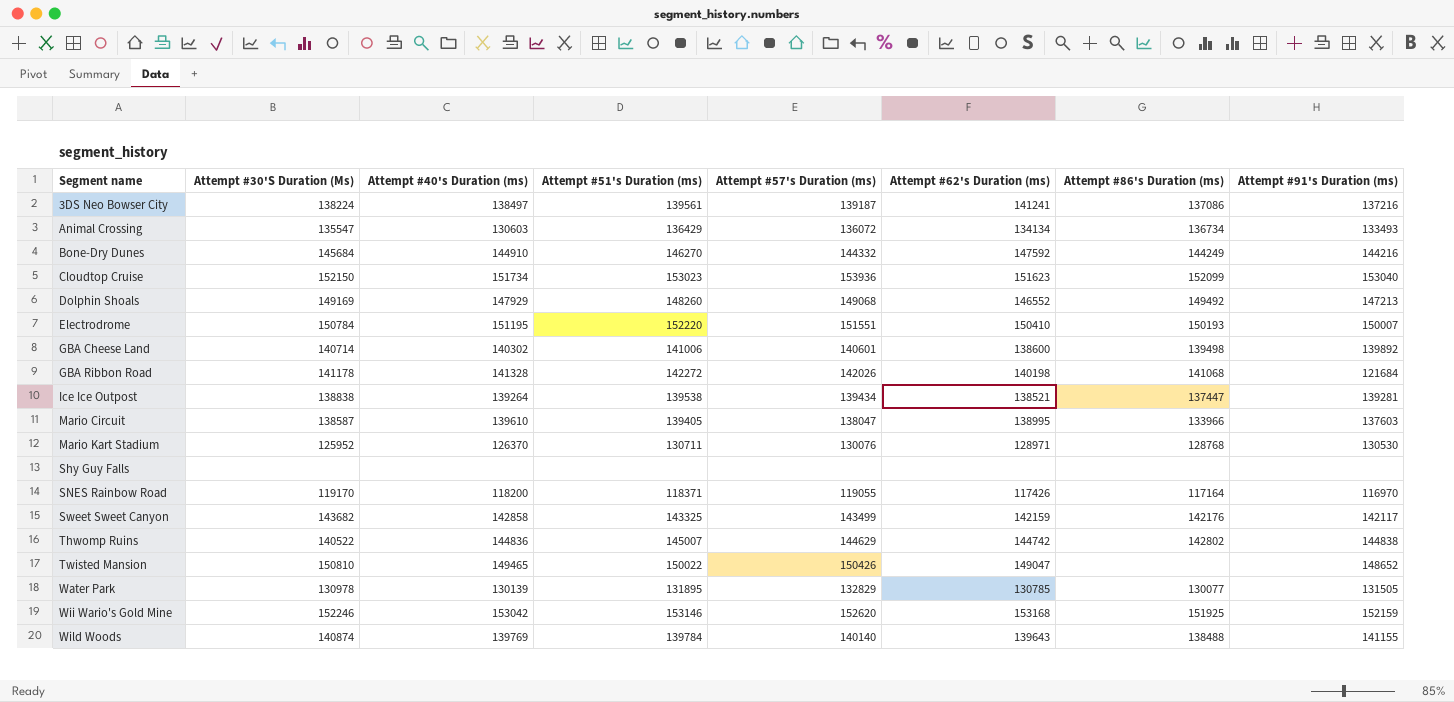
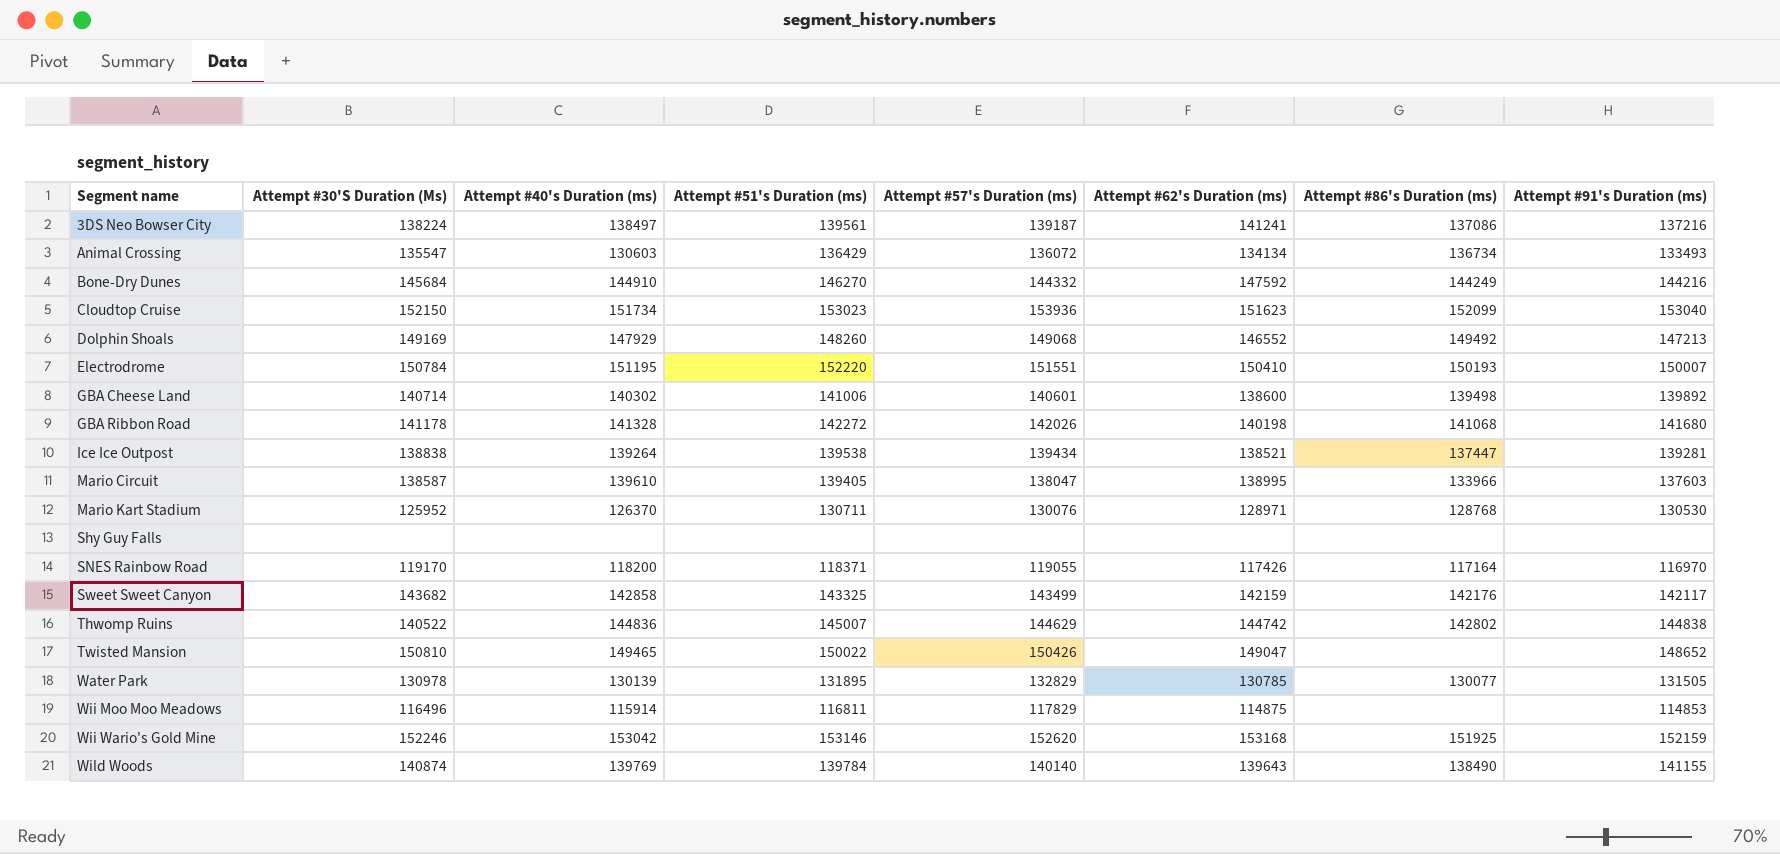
GBA Ribbon Road | Attempt #91's Duration (ms): 121684 -> 141680
row Wii Moo Moo Meadows: none -> 116496 | 115914 | 116811 | 117829 | 114875 | none | 114853
Wild Woods | Attempt #86's Duration (ms): 138488 -> 138490

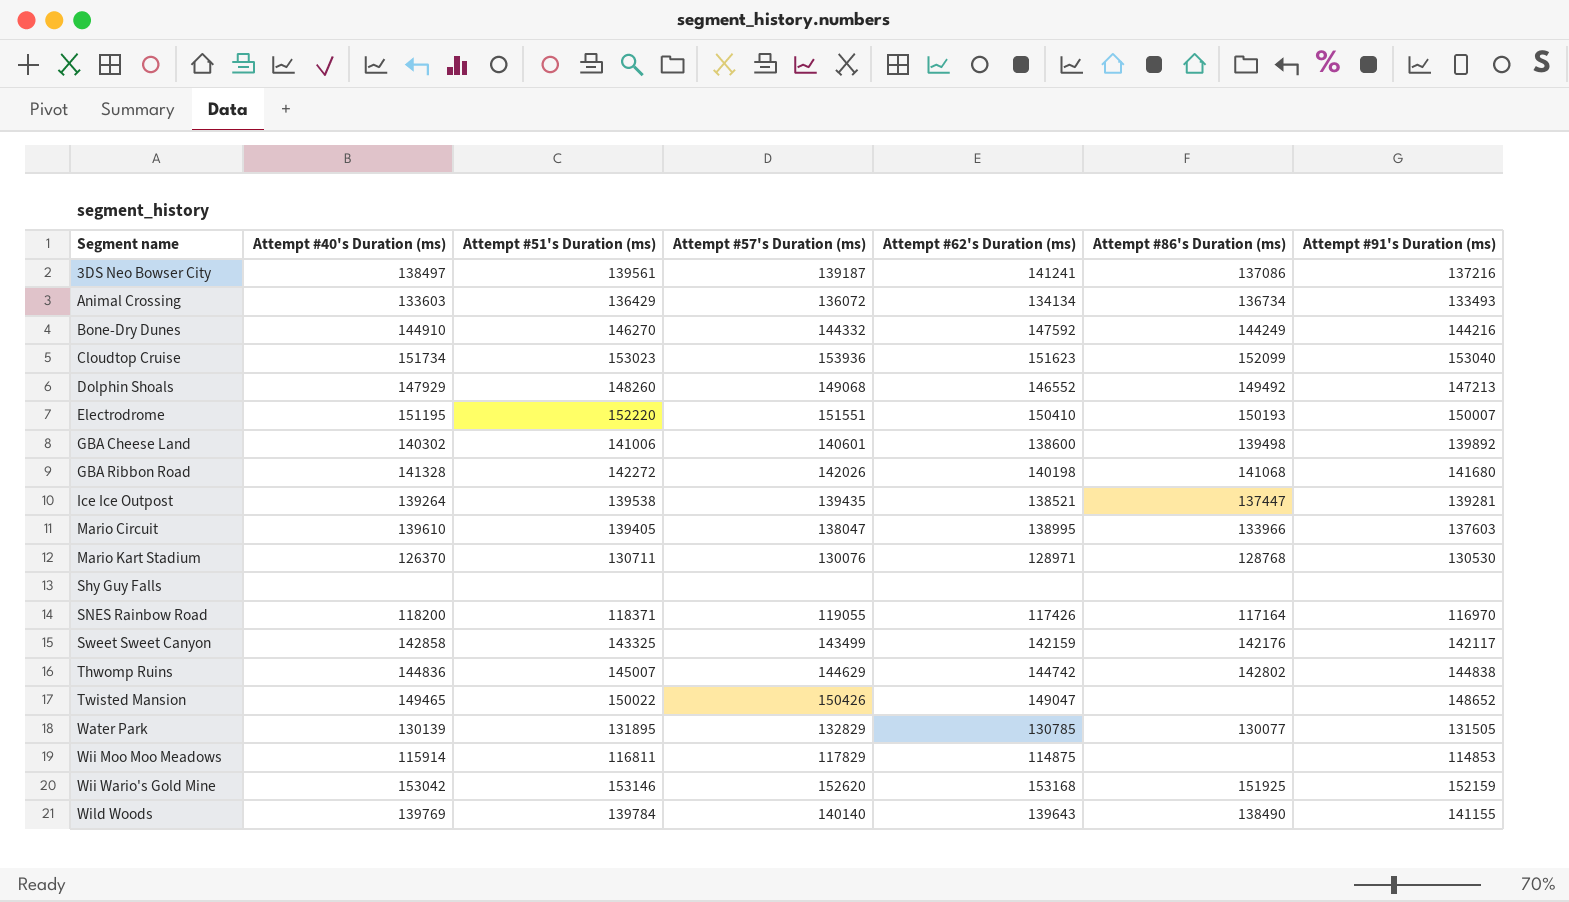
column Attempt #30'S Duration (Ms) | position: 2 -> none
Animal Crossing | Attempt #40's Duration (ms): 130603 -> 133603
Ice Ice Outpost | Attempt #57's Duration (ms): 139434 -> 139435

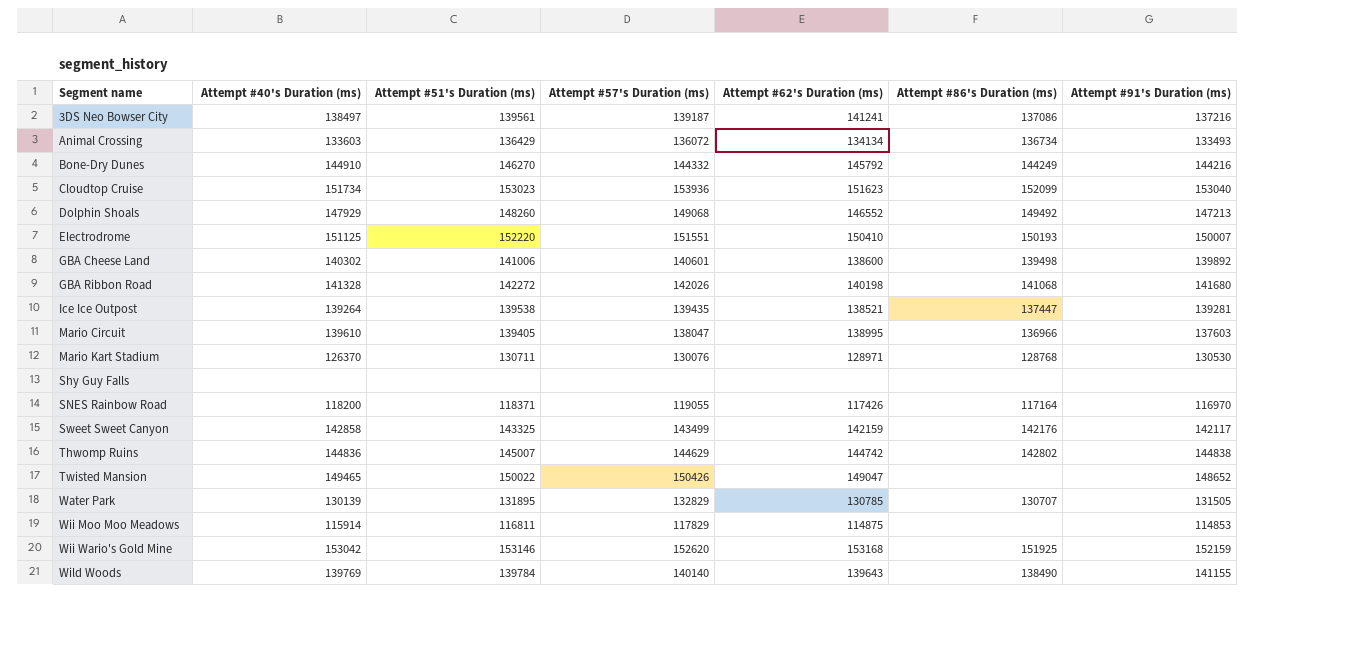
Bone-Dry Dunes | Attempt #62's Duration (ms): 147592 -> 145792
Electrodrome | Attempt #40's Duration (ms): 151195 -> 151125
Mario Circuit | Attempt #86's Duration (ms): 133966 -> 136966
Water Park | Attempt #86's Duration (ms): 130077 -> 130707

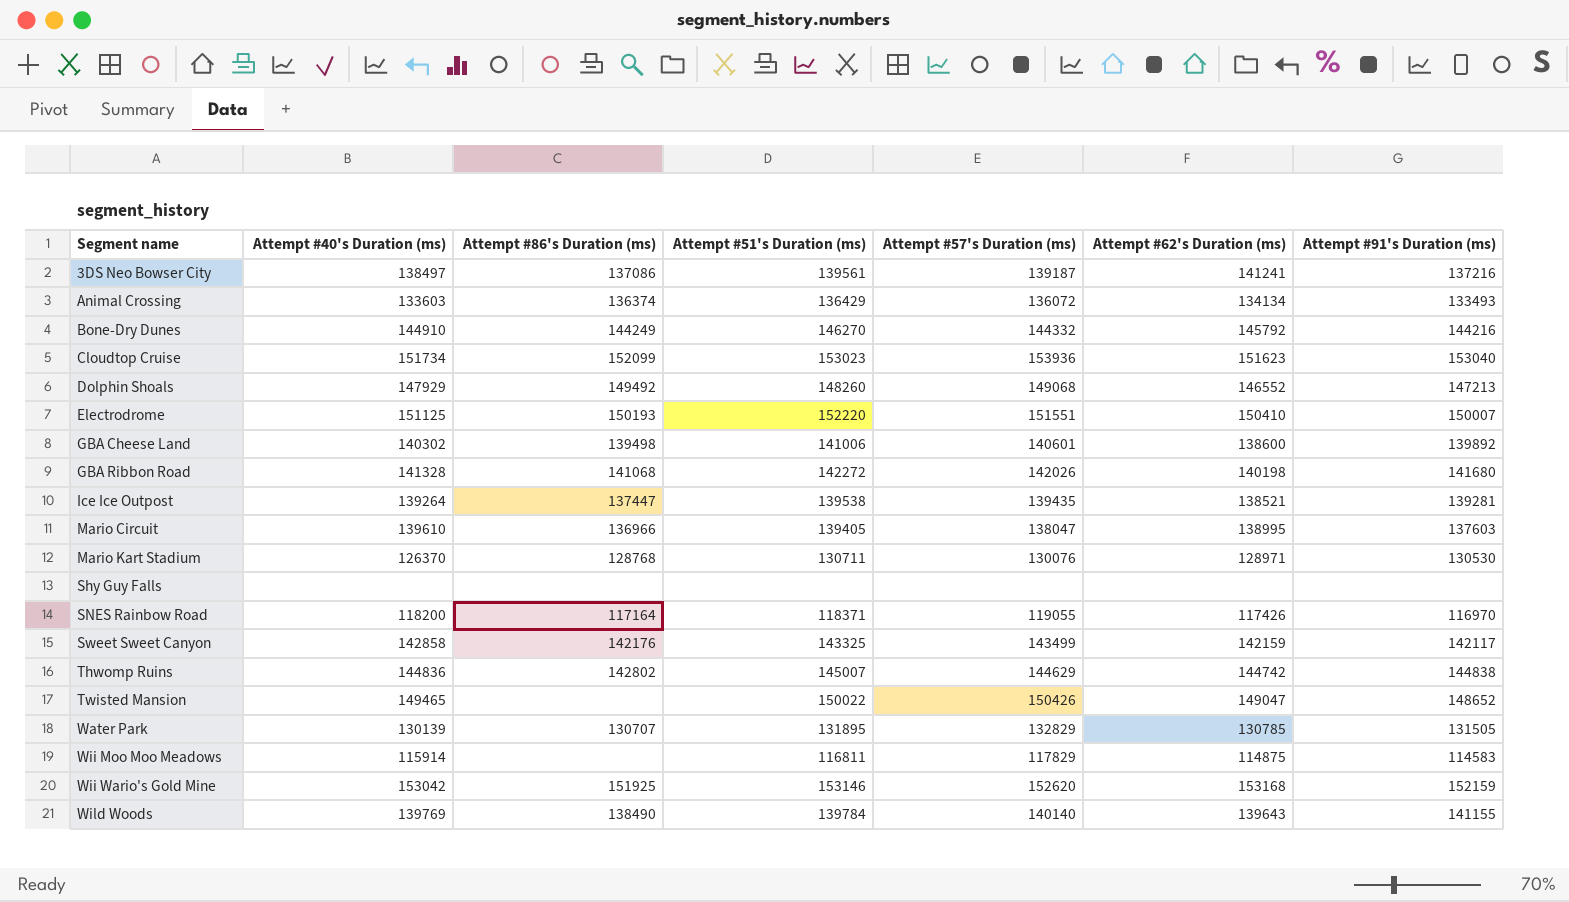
column Attempt #86's Duration (ms) | position: 6 -> 3
Animal Crossing | Attempt #86's Duration (ms): 136734 -> 136374
Wii Moo Moo Meadows | Attempt #91's Duration (ms): 114853 -> 114583

